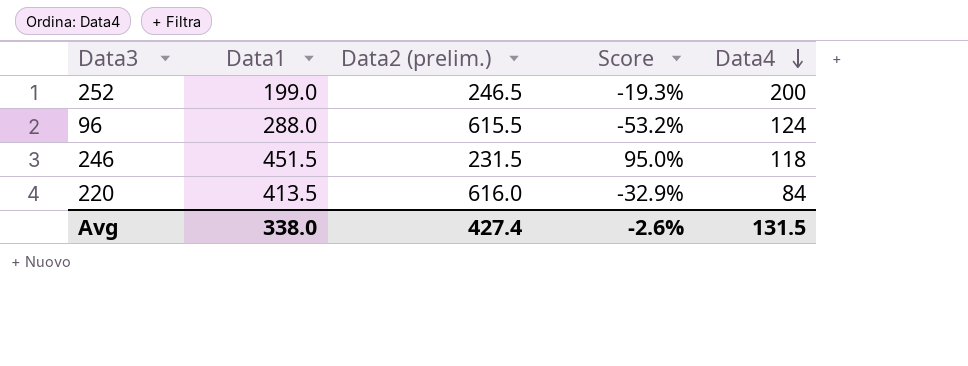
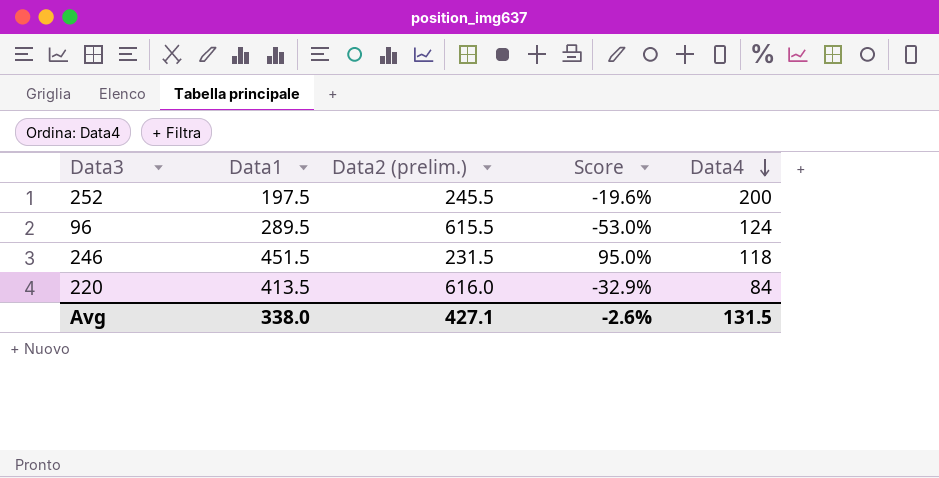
252 | Data1: 199.0 -> 197.5
252 | Data2 (prelim.): 246.5 -> 245.5
252 | Score: -19.3% -> -19.6%
96 | Data1: 288.0 -> 289.5
96 | Score: -53.2% -> -53.0%
Avg | Data2 (prelim.): 427.4 -> 427.1

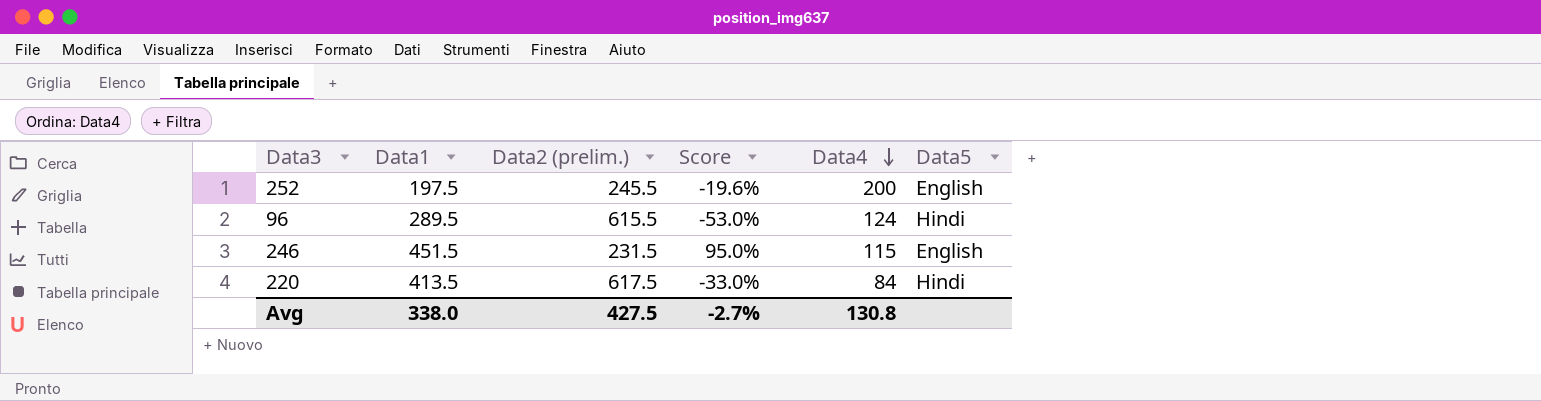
column Data5 | position: none -> 6
246 | Data4: 118 -> 115
220 | Data2 (prelim.): 616.0 -> 617.5
220 | Score: -32.9% -> -33.0%
Avg | Data2 (prelim.): 427.1 -> 427.5
Avg | Score: -2.6% -> -2.7%
Avg | Data4: 131.5 -> 130.8

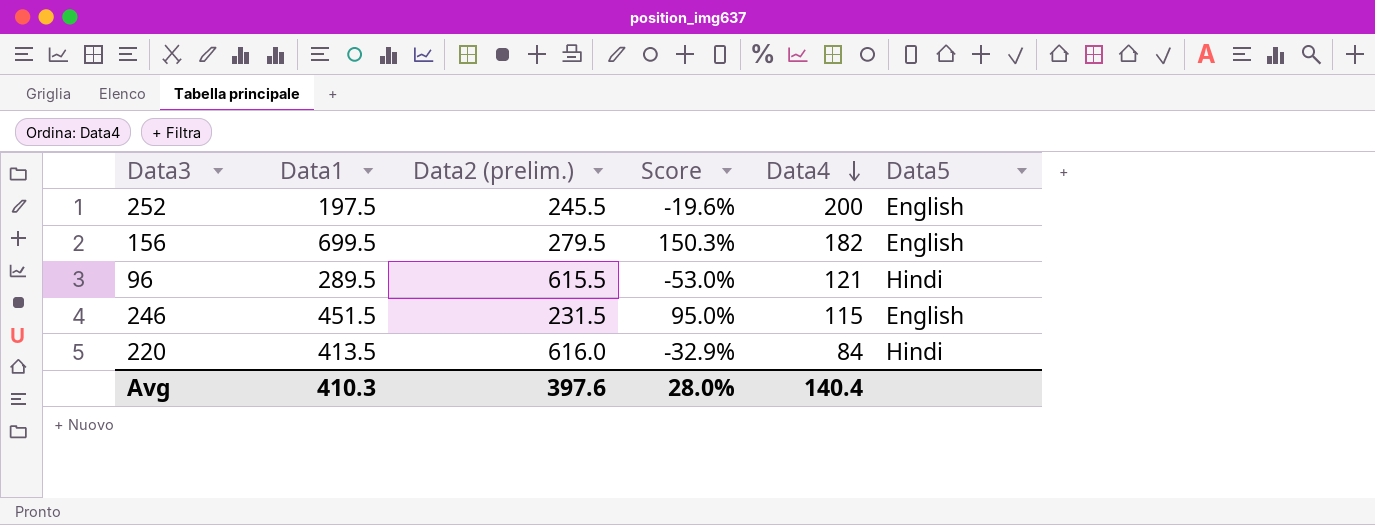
row 156: none -> 699.5 | 279.5 | 150.3% | 182 | English
96 | Data4: 124 -> 121
220 | Data2 (prelim.): 617.5 -> 616.0
220 | Score: -33.0% -> -32.9%
Avg | Data1: 338.0 -> 410.3
Avg | Data2 (prelim.): 427.5 -> 397.6
Avg | Score: -2.7% -> 28.0%
Avg | Data4: 130.8 -> 140.4

